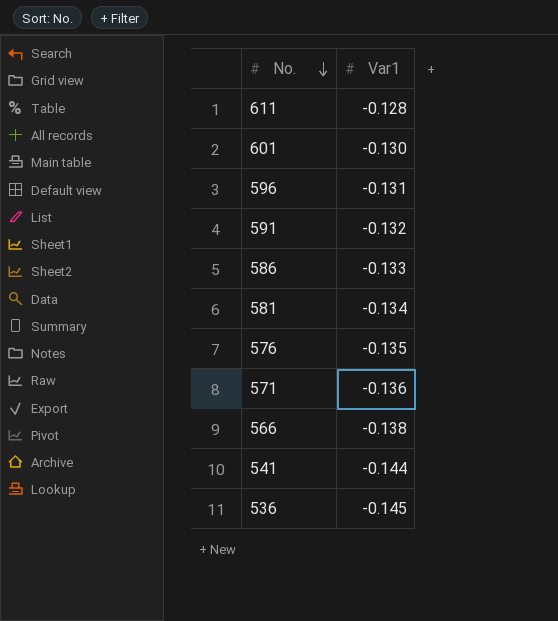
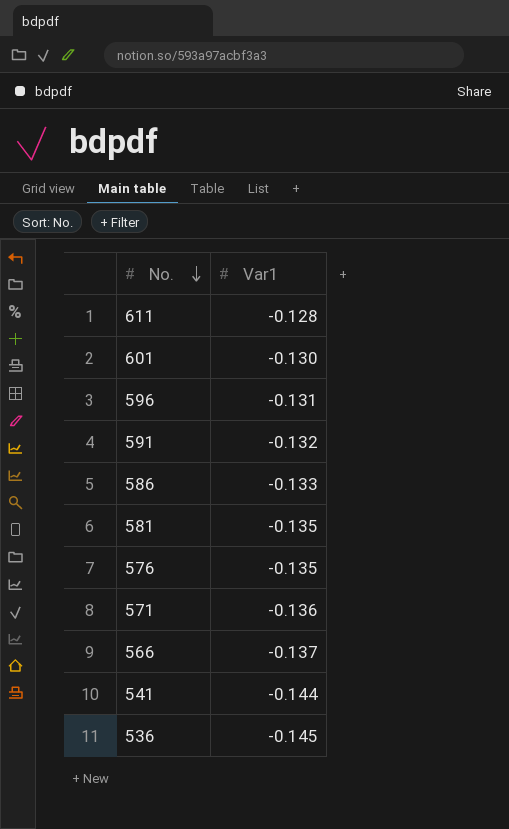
581 | Var1: -0.134 -> -0.135
566 | Var1: -0.138 -> -0.137

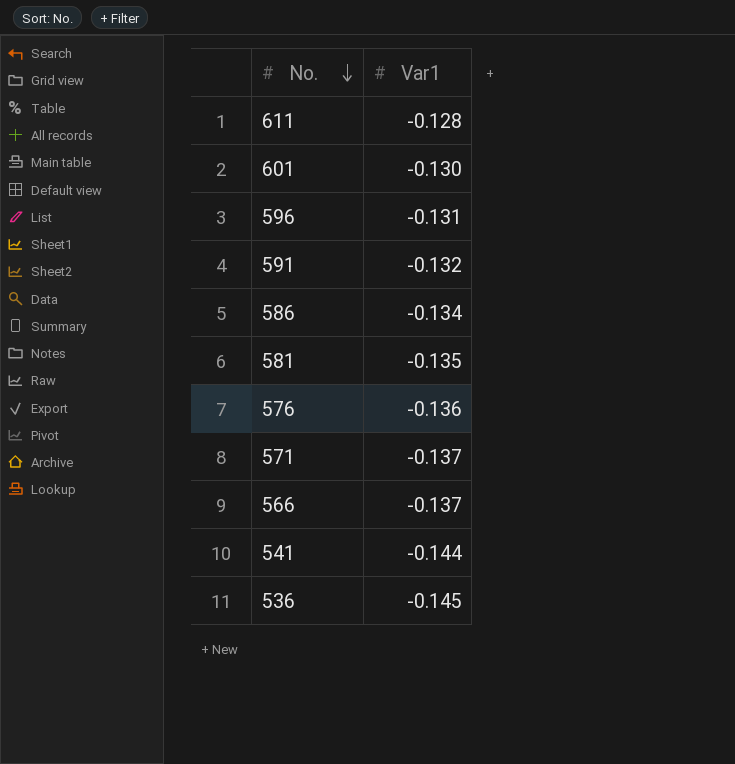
586 | Var1: -0.133 -> -0.134
576 | Var1: -0.135 -> -0.136
571 | Var1: -0.136 -> -0.137

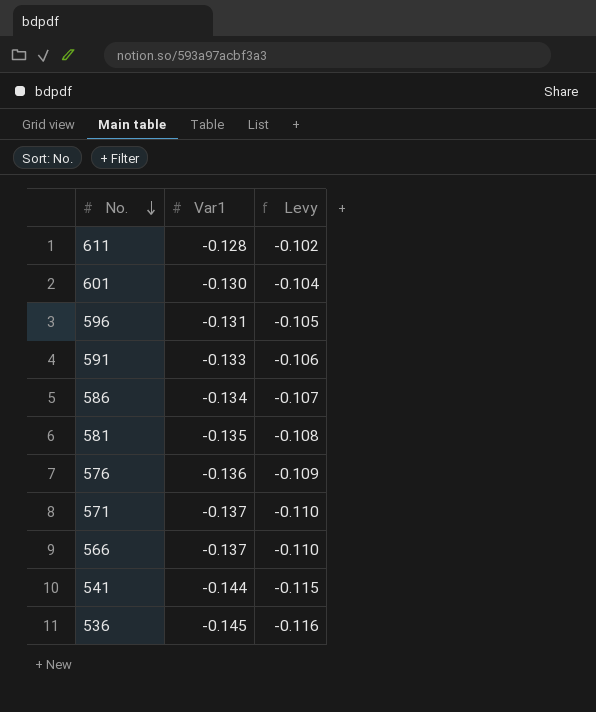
column Levy | formula: none -> [Var1] * 0.8
591 | Var1: -0.132 -> -0.133

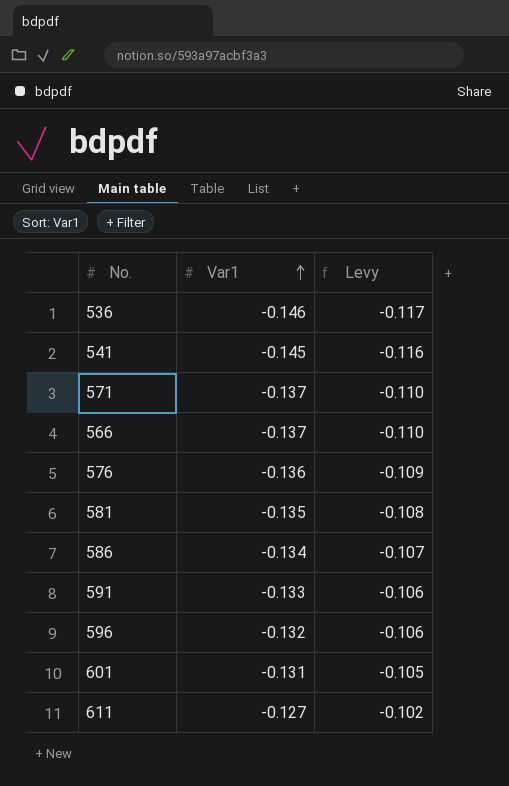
row order: No. descending -> Var1 ascending
536 | Var1: -0.145 -> -0.146
536 | Levy: -0.116 -> -0.117
541 | Var1: -0.144 -> -0.145
541 | Levy: -0.115 -> -0.116
596 | Var1: -0.131 -> -0.132
596 | Levy: -0.105 -> -0.106
601 | Var1: -0.130 -> -0.131
601 | Levy: -0.104 -> -0.105
611 | Var1: -0.128 -> -0.127

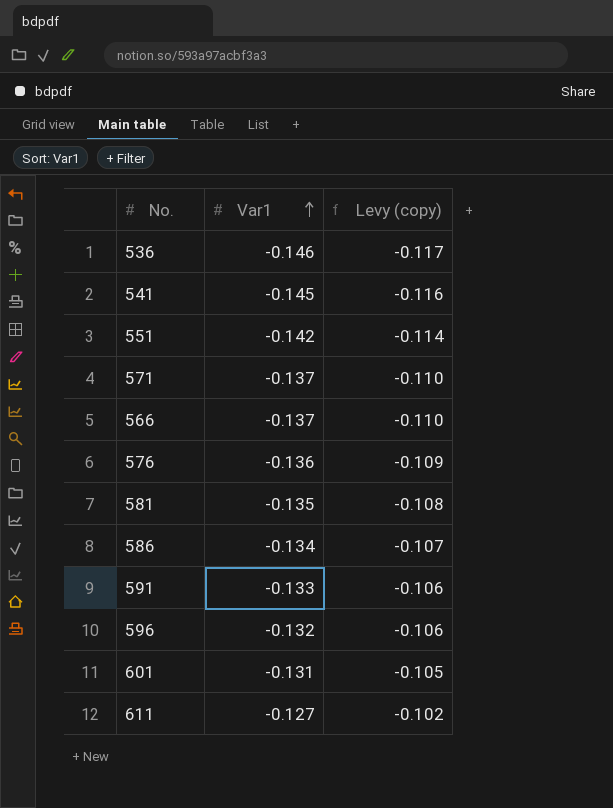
column name: Levy -> Levy (copy)
row 551: none -> -0.142 | -0.114

